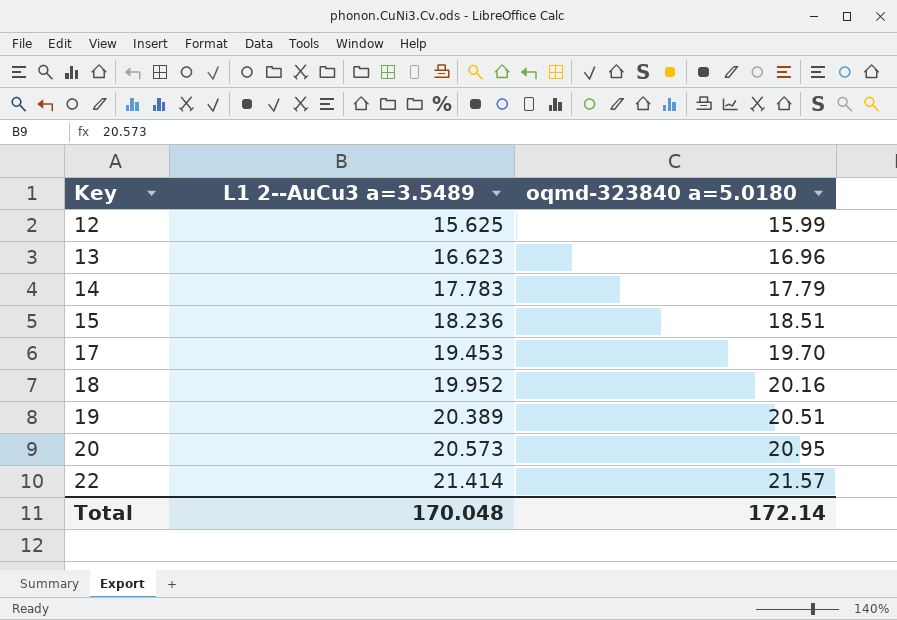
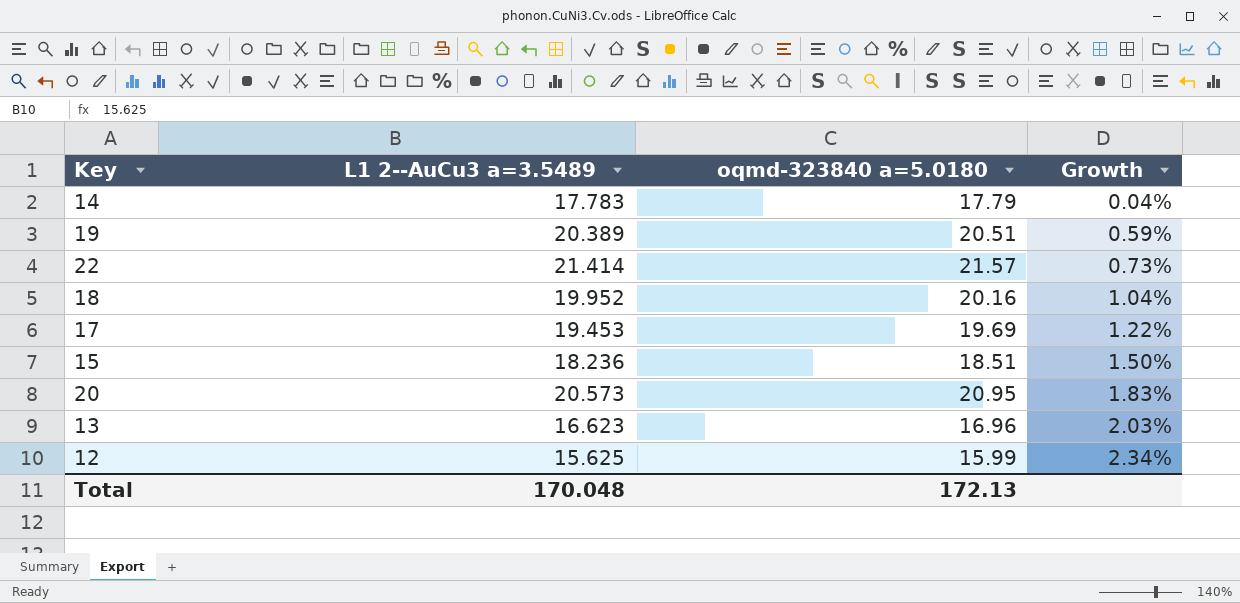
row order: Key ascending -> Growth ascending
column Growth | formula: none -> ([oqmd-323840 a=5.0180] - [L1 2--AuCu3 a=3.5489]) / [L1 2--AuCu3 a=3.5489]
17 | oqmd-323840 a=5.0180: 19.70 -> 19.69
Total | oqmd-323840 a=5.0180: 172.14 -> 172.13

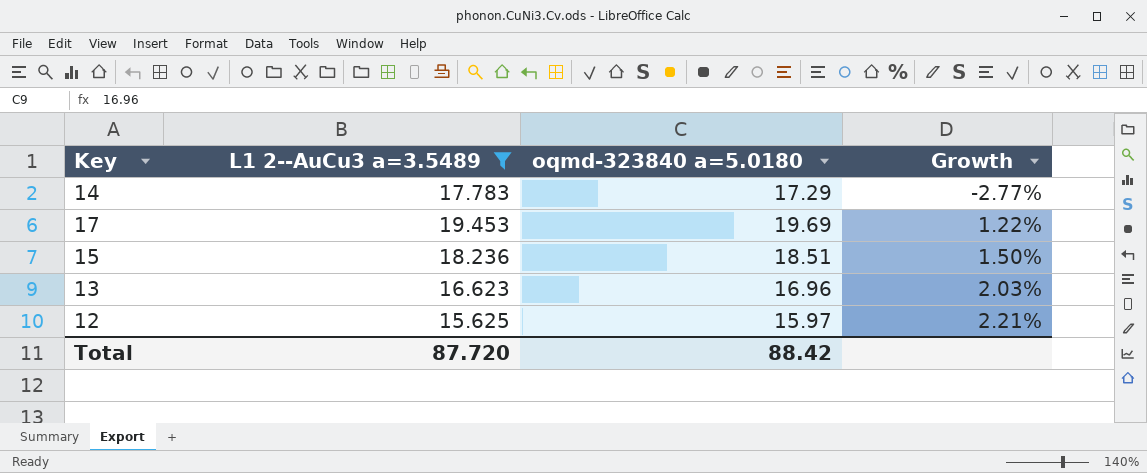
filter: none -> L1 2--AuCu3 a=3.5489 <= 19.453
14 | oqmd-323840 a=5.0180: 17.79 -> 17.29
14 | Growth: 0.04% -> -2.77%
12 | oqmd-323840 a=5.0180: 15.99 -> 15.97
12 | Growth: 2.34% -> 2.21%
Total | L1 2--AuCu3 a=3.5489: 170.048 -> 87.720
Total | oqmd-323840 a=5.0180: 172.13 -> 88.42

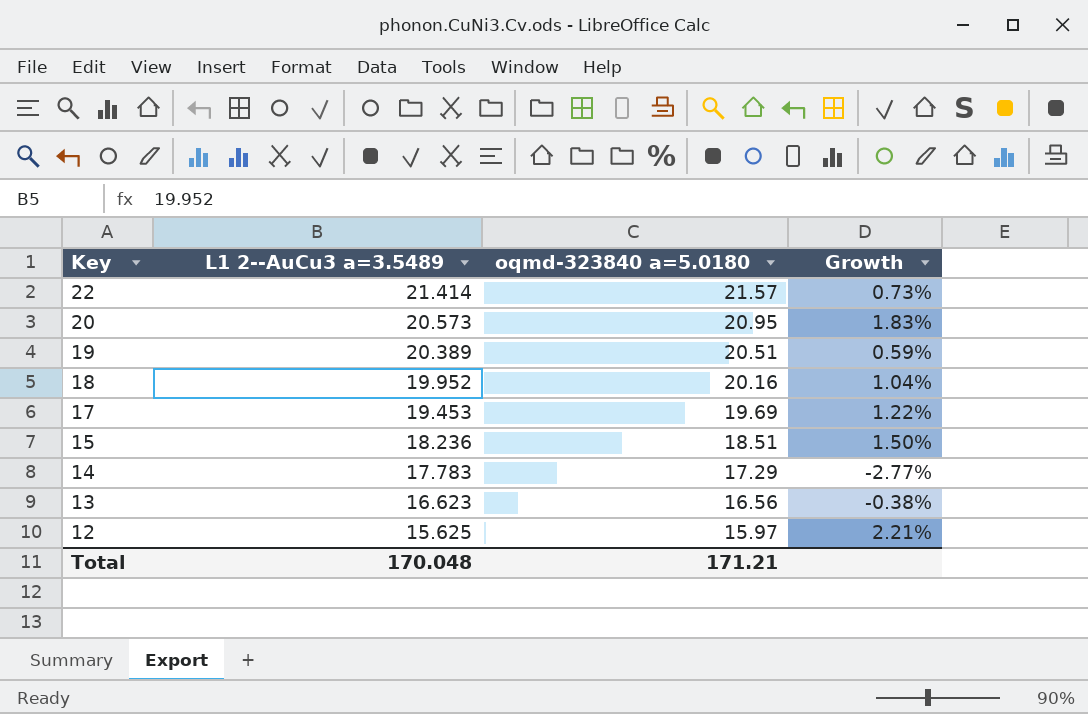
filter: L1 2--AuCu3 a=3.5489 <= 19.453 -> none
row order: Growth ascending -> Key descending
13 | oqmd-323840 a=5.0180: 16.96 -> 16.56
13 | Growth: 2.03% -> -0.38%
Total | L1 2--AuCu3 a=3.5489: 87.720 -> 170.048
Total | oqmd-323840 a=5.0180: 88.42 -> 171.21

